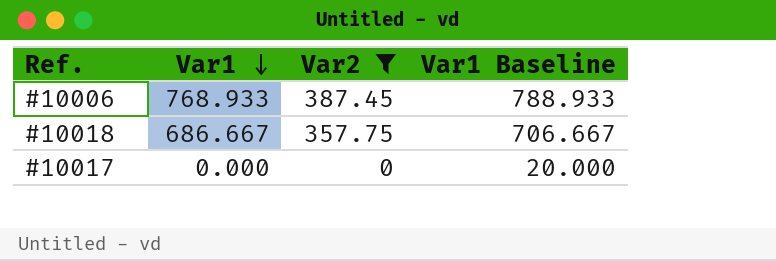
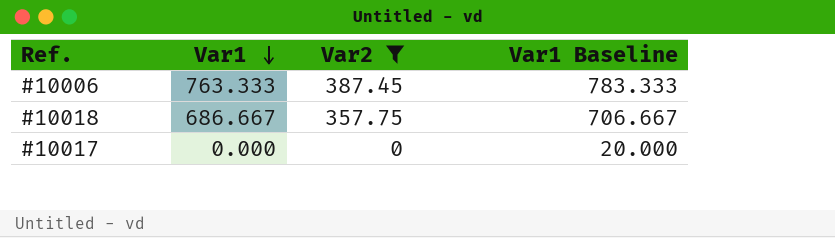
#10006 | Var1: 768.933 -> 763.333
#10006 | Var1 Baseline: 788.933 -> 783.333

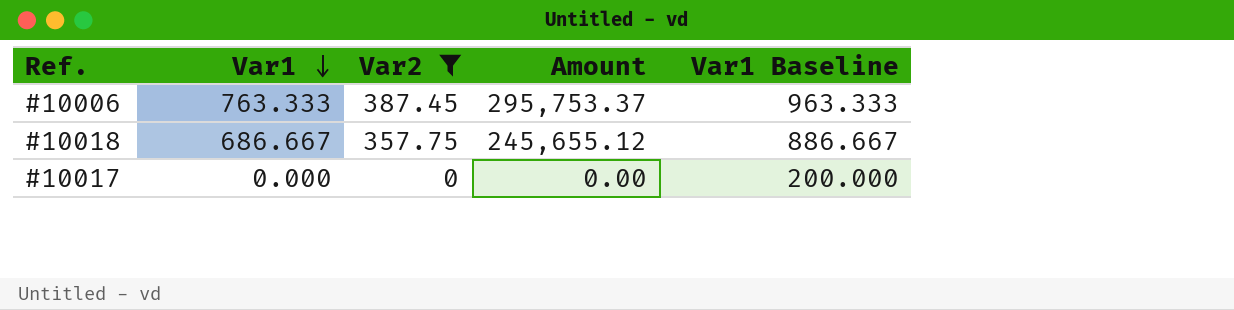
column Amount | formula: none -> [Var1] * [Var2]
column Var1 Baseline | formula: [Var1] + 20 -> [Var1] + 200

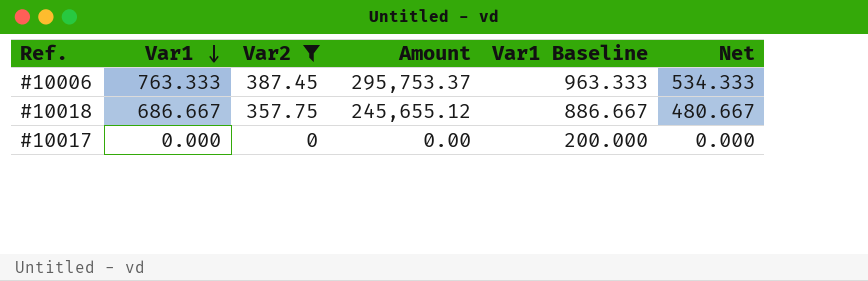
column Net | formula: none -> [Var1] * 0.7

